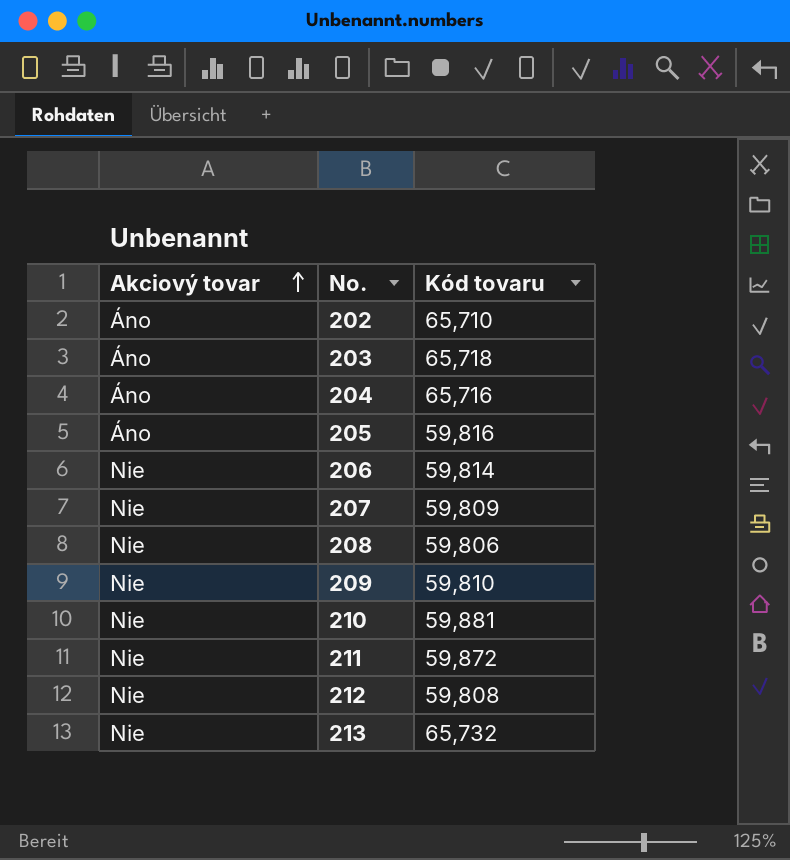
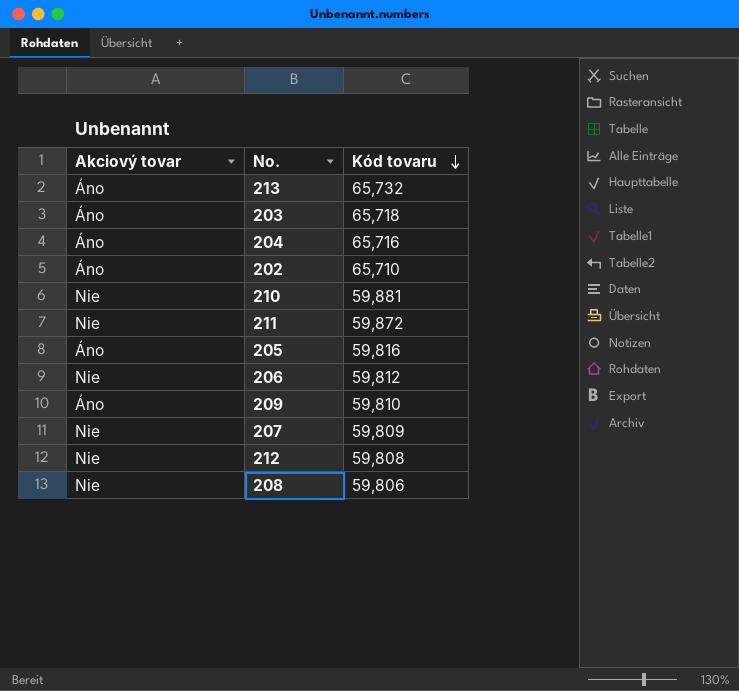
row order: Akciový tovar ascending -> Kód tovaru descending
213 | Akciový tovar: Nie -> Áno
206 | Kód tovaru: 59,814 -> 59,812
209 | Akciový tovar: Nie -> Áno

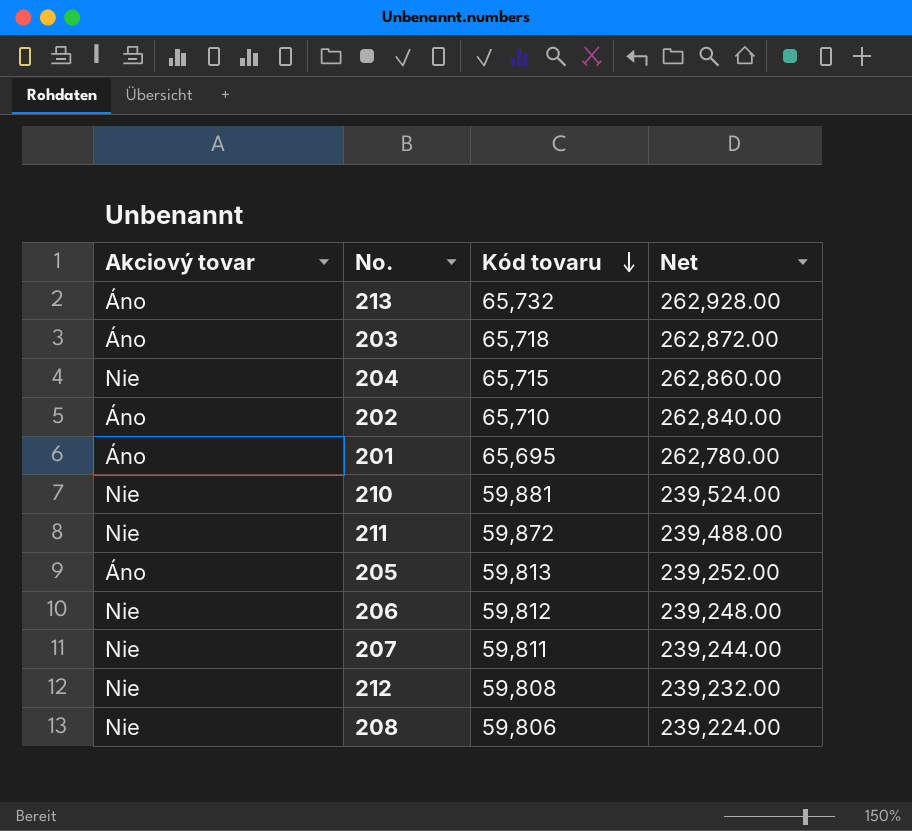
column Net | formula: none -> [Kód tovaru] * 4
row 209: Áno | 59,810 -> none
204 | Akciový tovar: Áno -> Nie
204 | Kód tovaru: 65,716 -> 65,715
row 201: none -> Áno | 65,695 | 262,780.00
205 | Kód tovaru: 59,816 -> 59,813
207 | Kód tovaru: 59,809 -> 59,811

